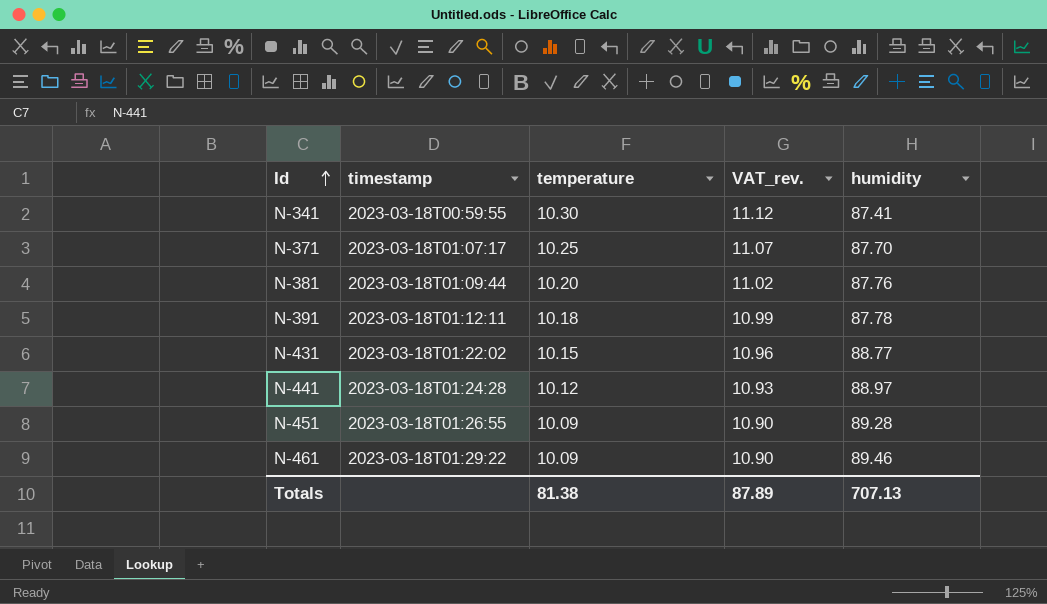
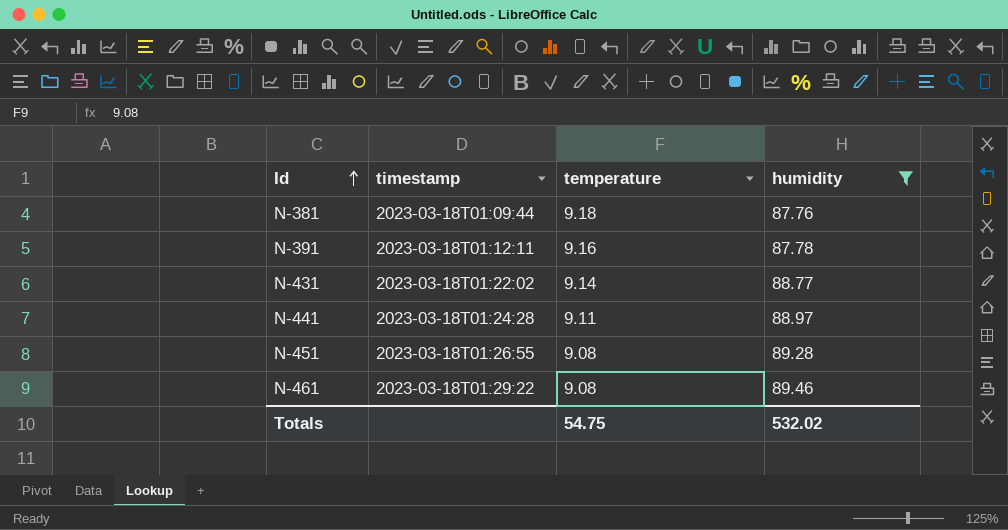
filter: none -> humidity >= 87.76
column VAT_rev. | formula: [temperature] * 1.08 -> none
N-381 | temperature: 10.20 -> 9.18
N-391 | temperature: 10.18 -> 9.16
N-431 | temperature: 10.15 -> 9.14
N-441 | temperature: 10.12 -> 9.11
N-451 | temperature: 10.09 -> 9.08
N-461 | temperature: 10.09 -> 9.08
Totals | temperature: 81.38 -> 54.75
Totals | humidity: 707.13 -> 532.02

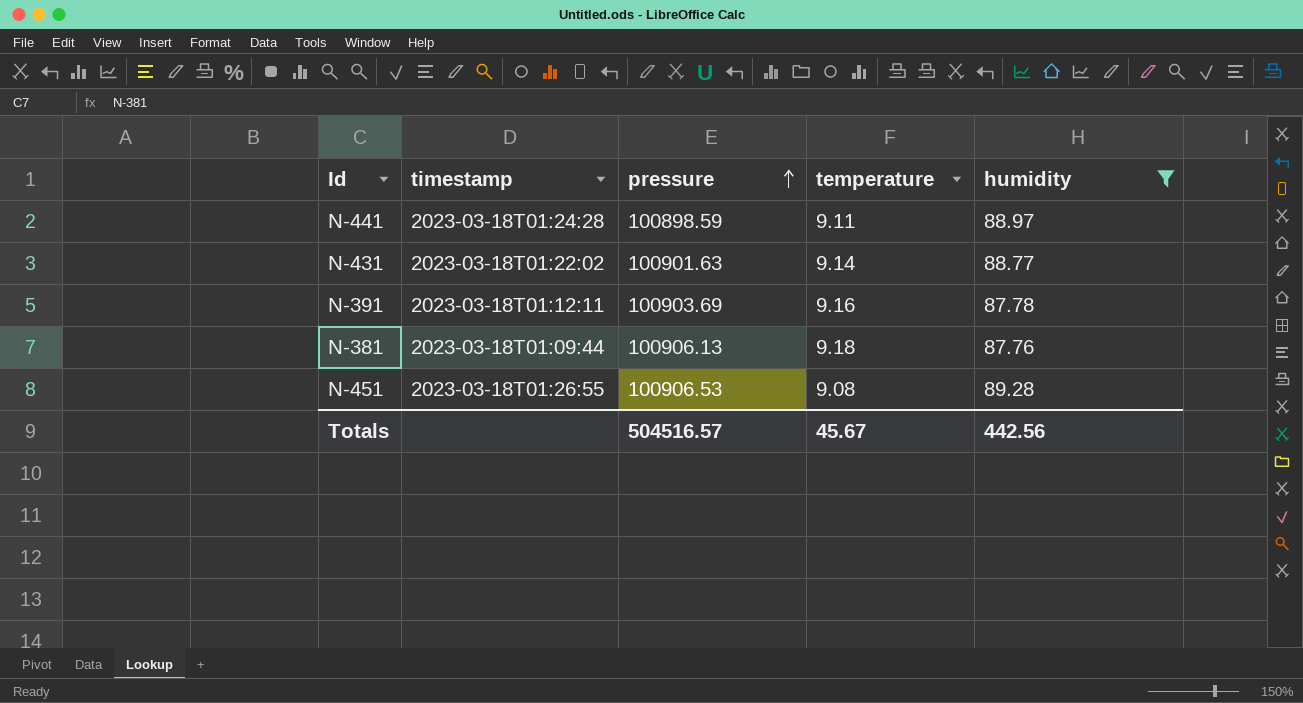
row order: Id ascending -> pressure ascending
column pressure | position: none -> 3
row N-461: 2023-03-18T01:29:22 | 9.08 | 89.46 -> none
Totals | temperature: 54.75 -> 45.67
Totals | humidity: 532.02 -> 442.56

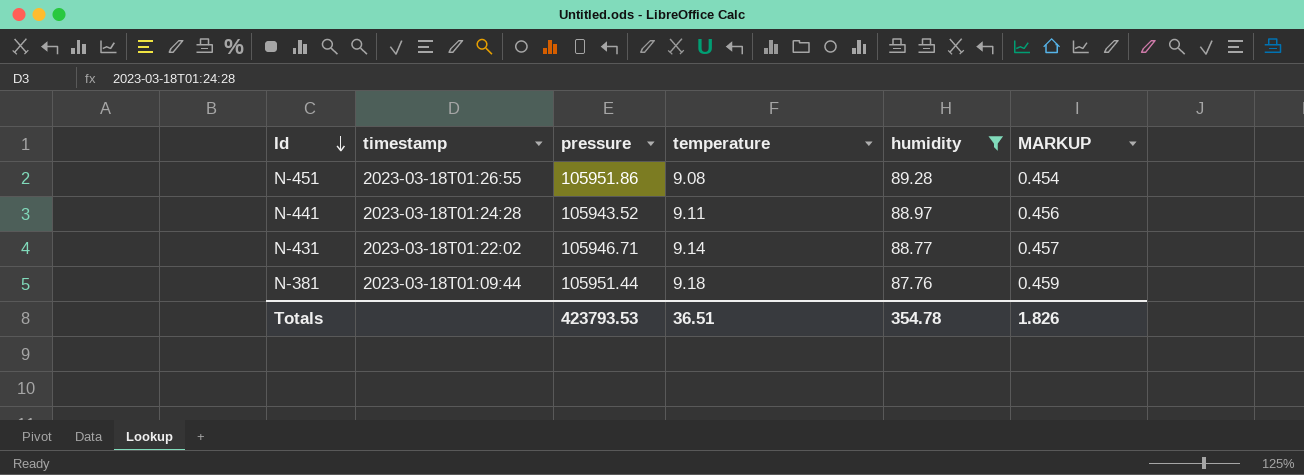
row order: pressure ascending -> Id descending
column MARKUP | formula: none -> [temperature] * 0.05
row N-391: 2023-03-18T01:12:11 | 100903.69 | 9.16 | 87.78 -> none
N-451 | pressure: 100906.53 -> 105951.86
N-441 | pressure: 100898.59 -> 105943.52
N-431 | pressure: 100901.63 -> 105946.71
N-381 | pressure: 100906.13 -> 105951.44
Totals | pressure: 504516.57 -> 423793.53
Totals | temperature: 45.67 -> 36.51
Totals | humidity: 442.56 -> 354.78

